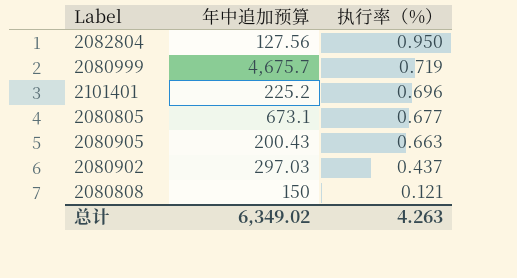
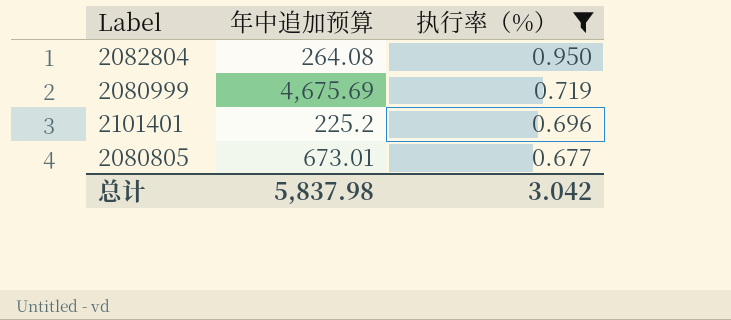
filter: none -> 执行率（%） >= 0.677
2082804 | 年中追加预算: 127.56 -> 264.08
2080999 | 年中追加预算: 4,675.7 -> 4,675.69
2080805 | 年中追加预算: 673.1 -> 673.01
总计 | 年中追加预算: 6,349.02 -> 5,837.98
总计 | 执行率（%）: 4.263 -> 3.042

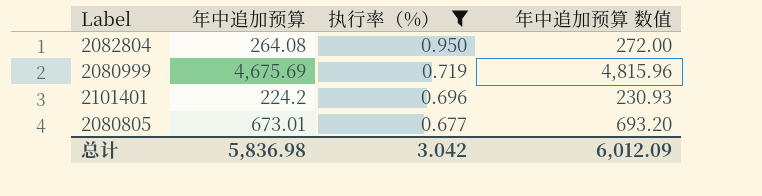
column 年中追加预算 数值 | formula: none -> [年中追加预算] * 1.03
2101401 | 年中追加预算: 225.2 -> 224.2
总计 | 年中追加预算: 5,837.98 -> 5,836.98

